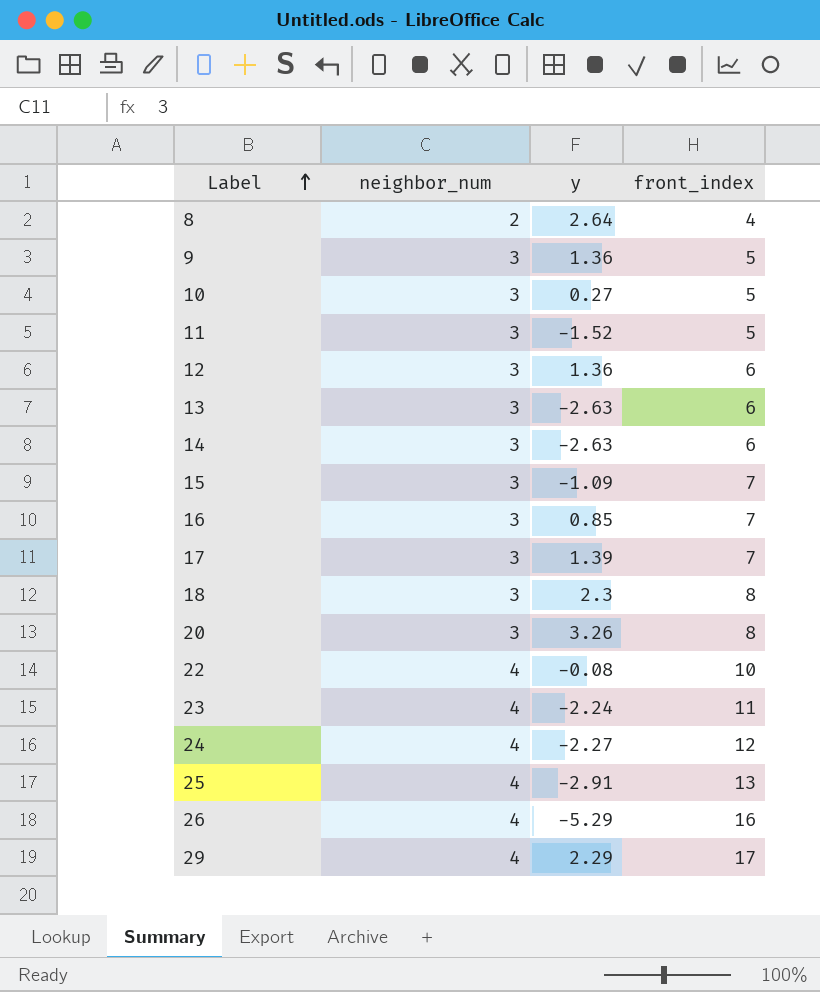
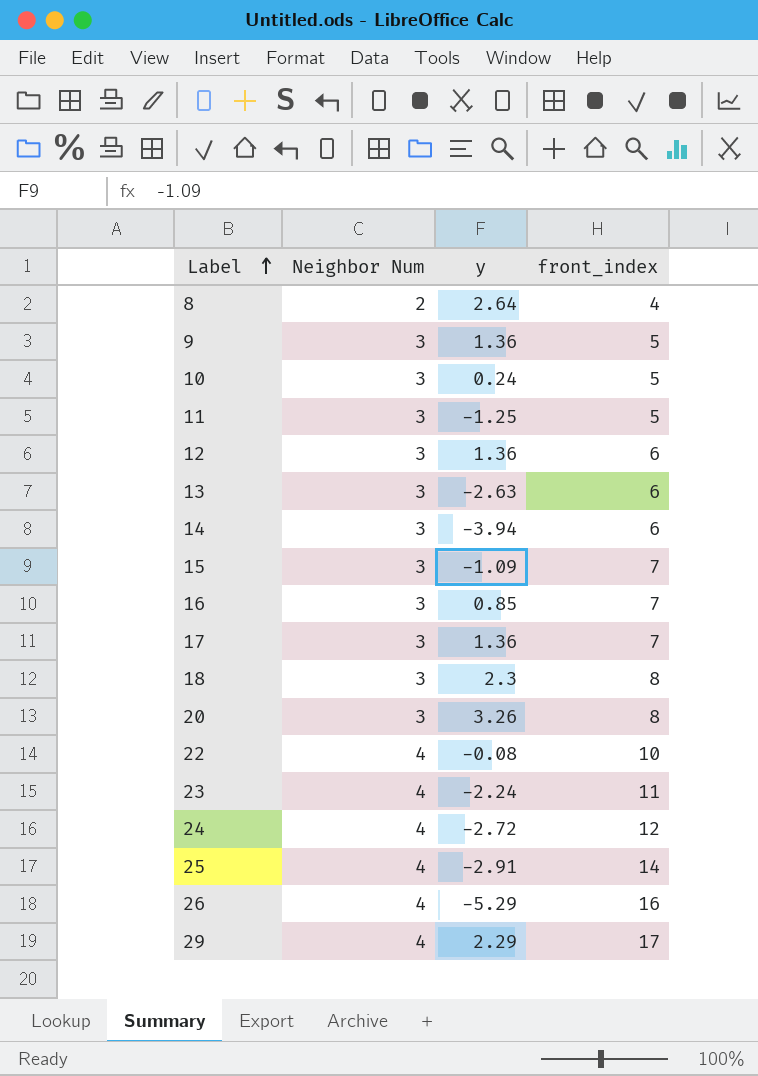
column name: neighbor_num -> Neighbor Num
10 | y: 0.27 -> 0.24
11 | y: -1.52 -> -1.25
14 | y: -2.63 -> -3.94
17 | y: 1.39 -> 1.36
24 | y: -2.27 -> -2.72
25 | front_index: 13 -> 14

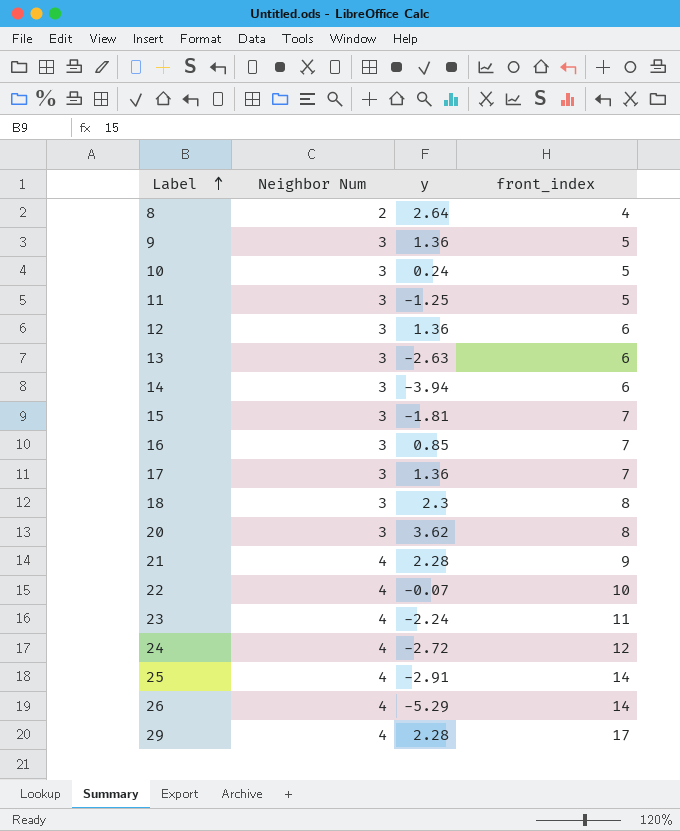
15 | y: -1.09 -> -1.81
20 | y: 3.26 -> 3.62
row 21: none -> 4 | 2.28 | 9
22 | y: -0.08 -> -0.07
26 | front_index: 16 -> 14
29 | y: 2.29 -> 2.28

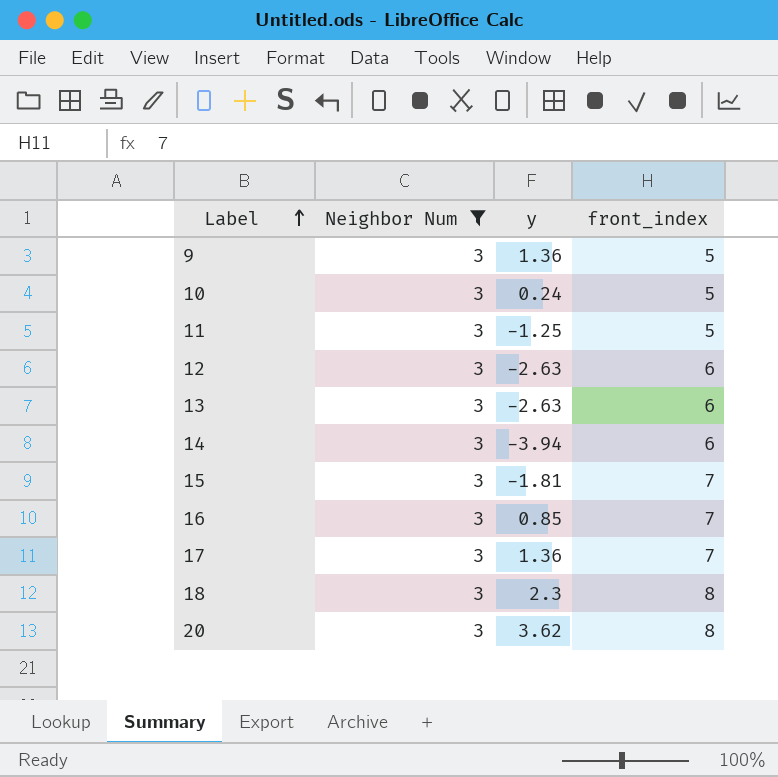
filter: none -> Neighbor Num = 3
12 | y: 1.36 -> -2.63

